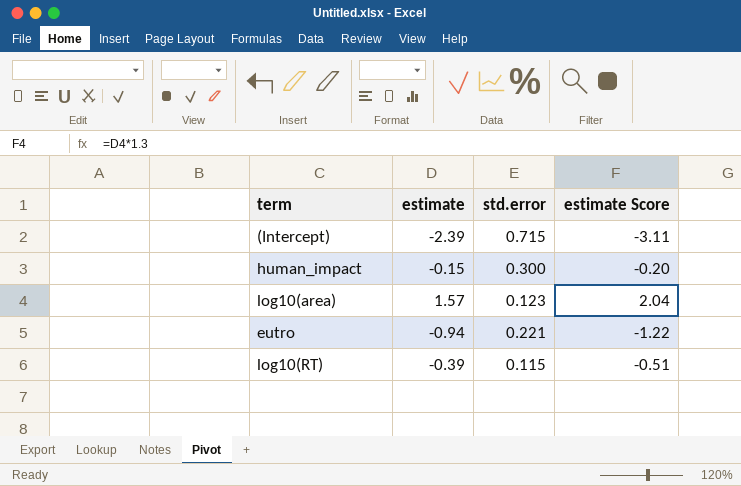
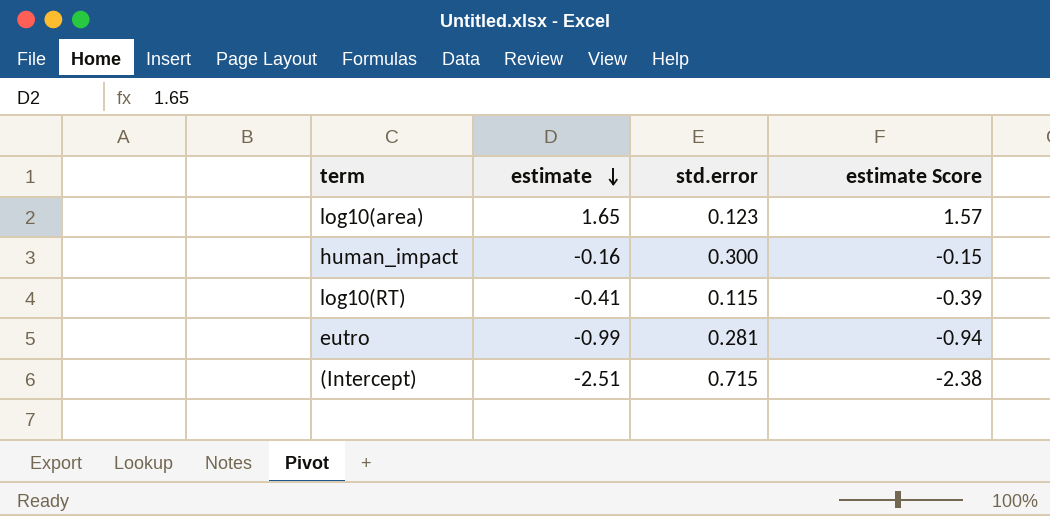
row order: none -> estimate descending
column estimate Score | formula: [estimate] * 1.3 -> [estimate] * 0.95
log10(area) | estimate: 1.57 -> 1.65
human_impact | estimate: -0.15 -> -0.16
log10(RT) | estimate: -0.39 -> -0.41
eutro | estimate: -0.94 -> -0.99
eutro | std.error: 0.221 -> 0.281
(Intercept) | estimate: -2.39 -> -2.51

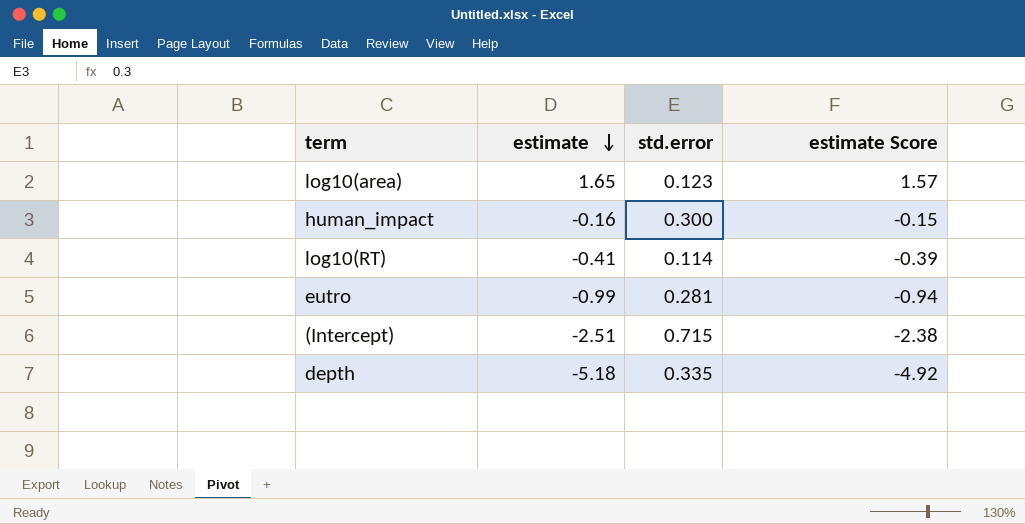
log10(RT) | std.error: 0.115 -> 0.114
row depth: none -> -5.18 | 0.335 | -4.92

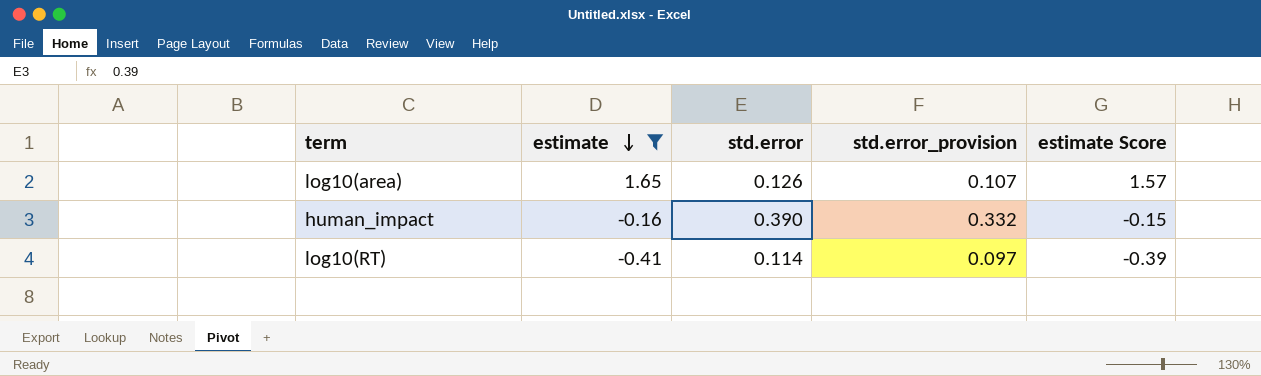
filter: none -> estimate >= -0.41
column std.error_provision | formula: none -> [std.error] * 0.85
log10(area) | std.error: 0.123 -> 0.126
human_impact | std.error: 0.300 -> 0.390

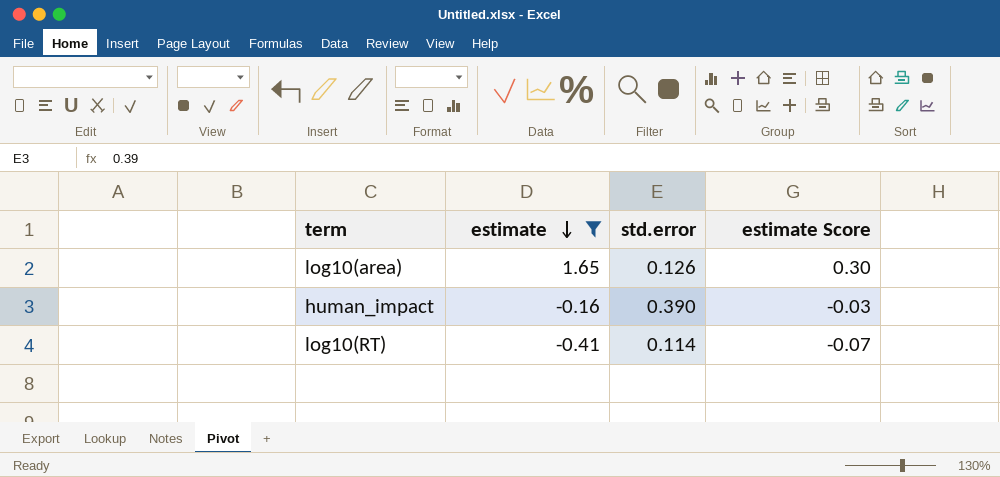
column std.error_provision | formula: [std.error] * 0.85 -> none
column estimate Score | formula: [estimate] * 0.95 -> [estimate] * 0.18

